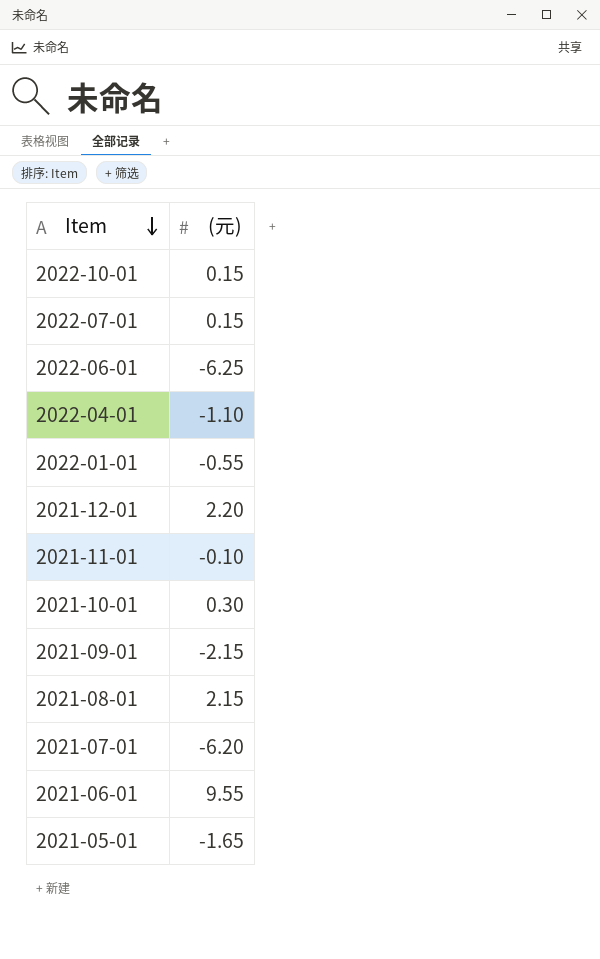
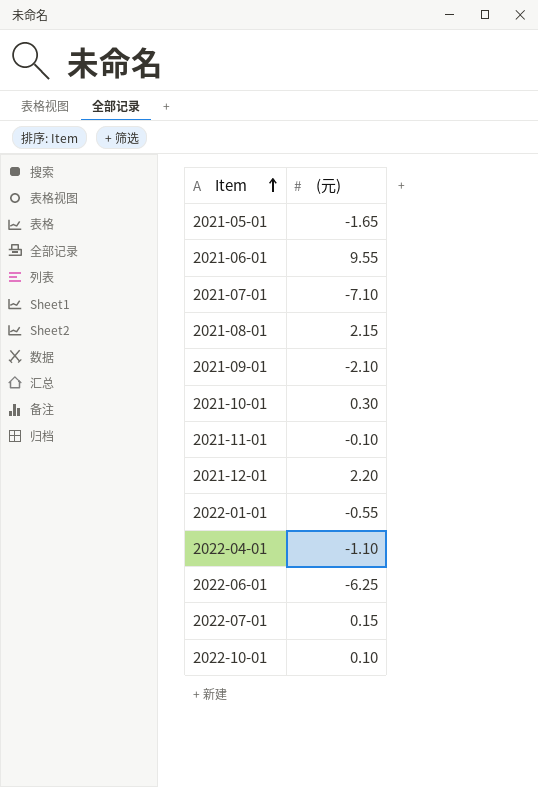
row order: Item descending -> Item ascending
2021-07-01 | (元): -6.20 -> -7.10
2021-09-01 | (元): -2.15 -> -2.10
2022-10-01 | (元): 0.15 -> 0.10

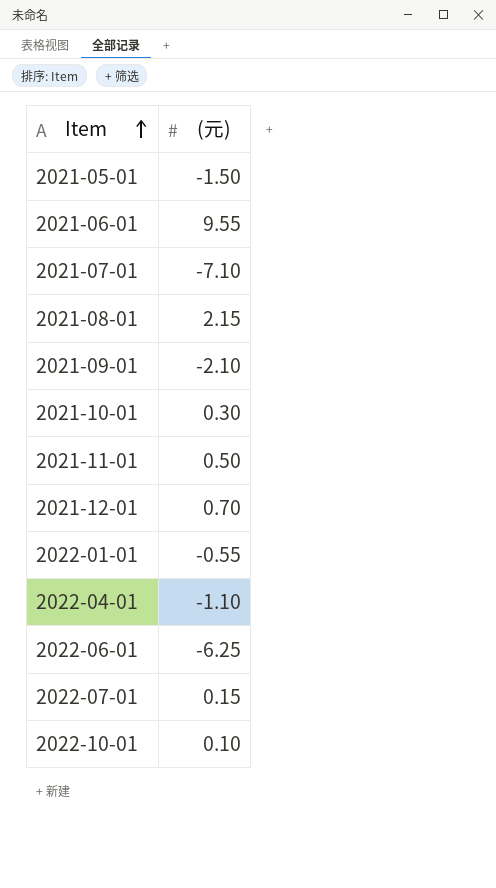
2021-05-01 | (元): -1.65 -> -1.50
2021-11-01 | (元): -0.10 -> 0.50
2021-12-01 | (元): 2.20 -> 0.70

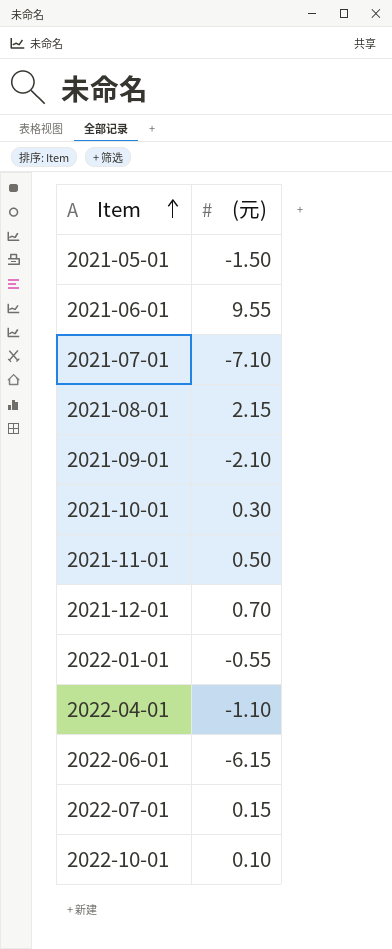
2022-06-01 | (元): -6.25 -> -6.15

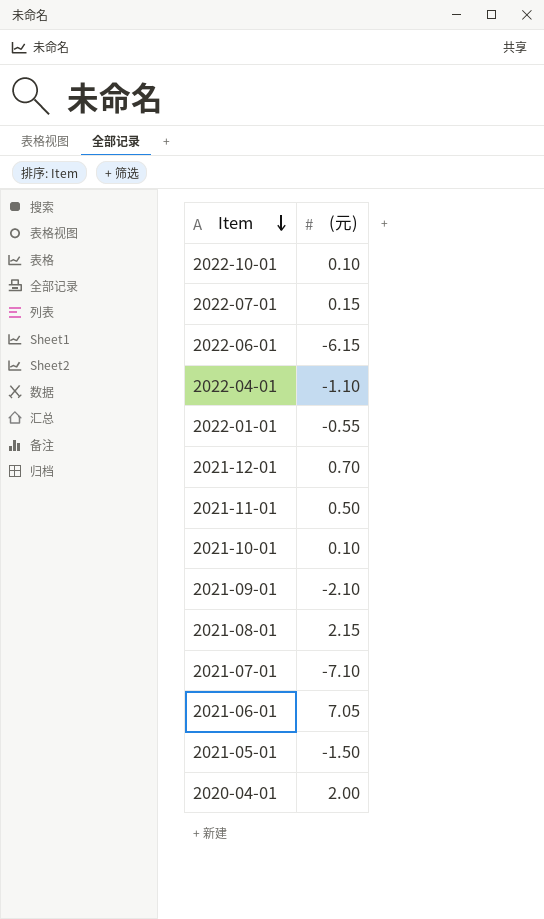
row order: Item ascending -> Item descending
2021-10-01 | (元): 0.30 -> 0.10
2021-06-01 | (元): 9.55 -> 7.05
row 2020-04-01: none -> 2.00

